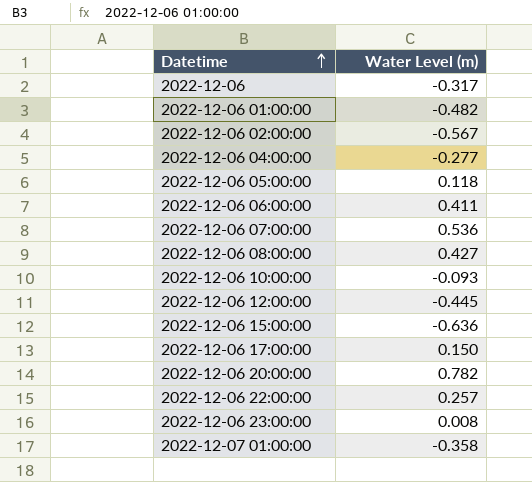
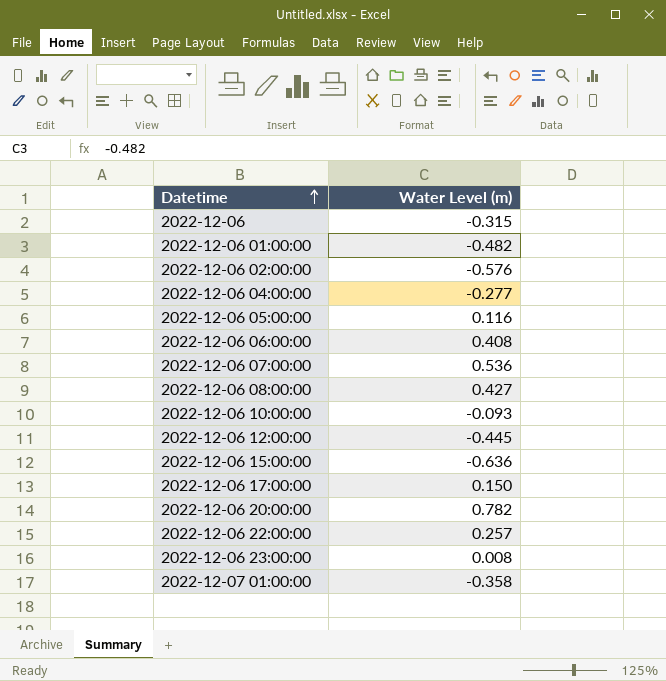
2022-12-06 | Water Level (m): -0.317 -> -0.315
2022-12-06 02:00:00 | Water Level (m): -0.567 -> -0.576
2022-12-06 05:00:00 | Water Level (m): 0.118 -> 0.116
2022-12-06 06:00:00 | Water Level (m): 0.411 -> 0.408

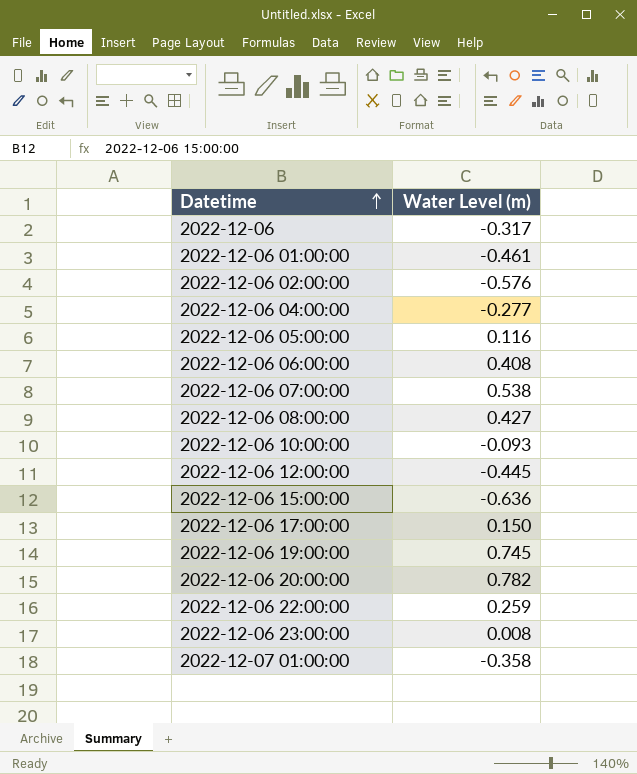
2022-12-06 | Water Level (m): -0.315 -> -0.317
2022-12-06 01:00:00 | Water Level (m): -0.482 -> -0.461
2022-12-06 07:00:00 | Water Level (m): 0.536 -> 0.538
row 2022-12-06 19:00:00: none -> 0.745
2022-12-06 22:00:00 | Water Level (m): 0.257 -> 0.259

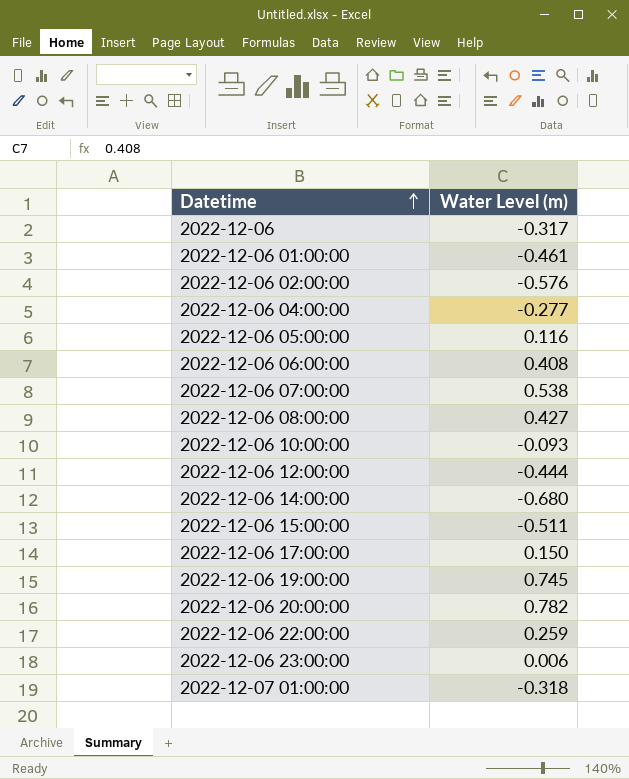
2022-12-06 12:00:00 | Water Level (m): -0.445 -> -0.444
row 2022-12-06 14:00:00: none -> -0.680
2022-12-06 15:00:00 | Water Level (m): -0.636 -> -0.511
2022-12-06 23:00:00 | Water Level (m): 0.008 -> 0.006
2022-12-07 01:00:00 | Water Level (m): -0.358 -> -0.318

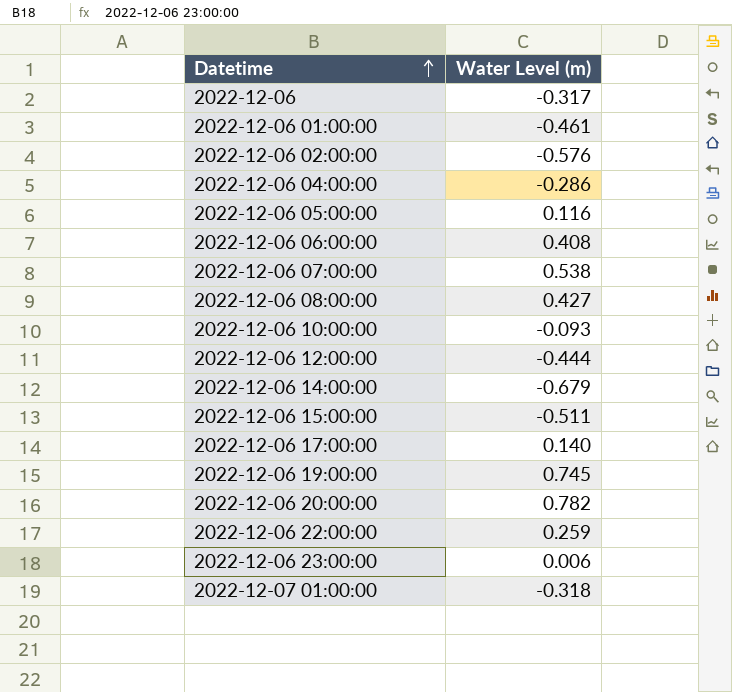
2022-12-06 04:00:00 | Water Level (m): -0.277 -> -0.286
2022-12-06 14:00:00 | Water Level (m): -0.680 -> -0.679
2022-12-06 17:00:00 | Water Level (m): 0.150 -> 0.140

